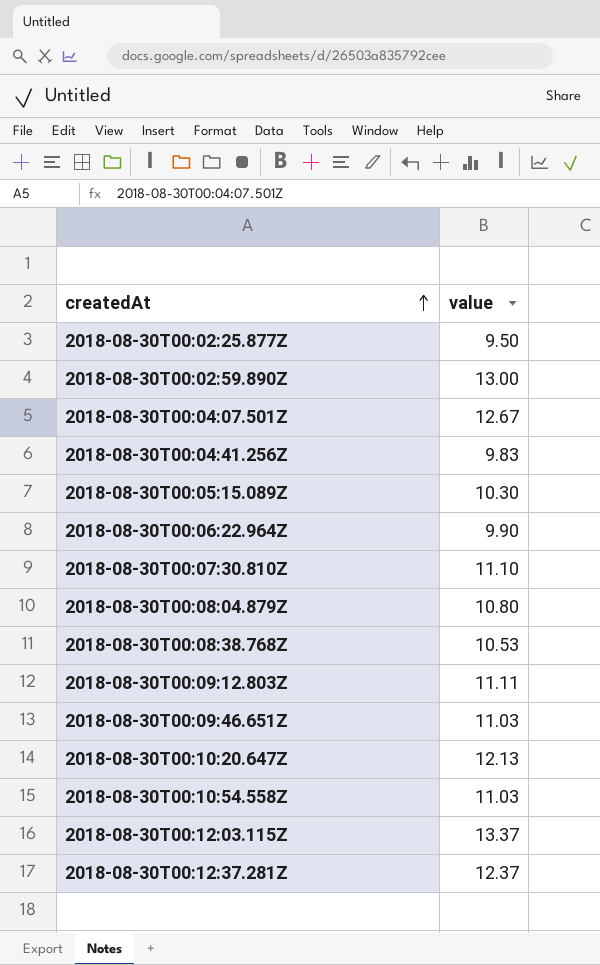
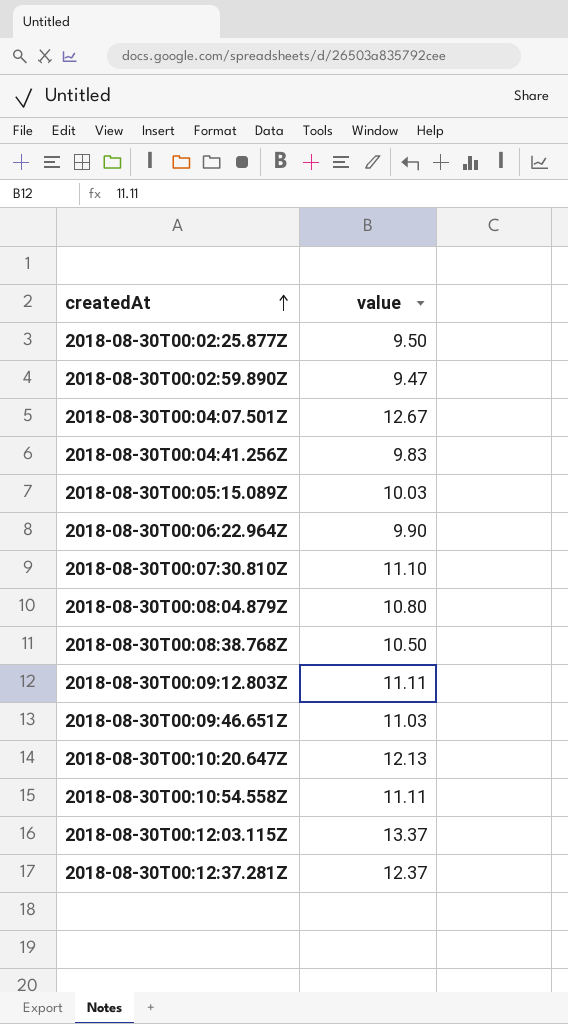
2018-08-30T00:02:59.890Z | value: 13.00 -> 9.47
2018-08-30T00:05:15.089Z | value: 10.30 -> 10.03
2018-08-30T00:08:38.768Z | value: 10.53 -> 10.50
2018-08-30T00:10:54.558Z | value: 11.03 -> 11.11

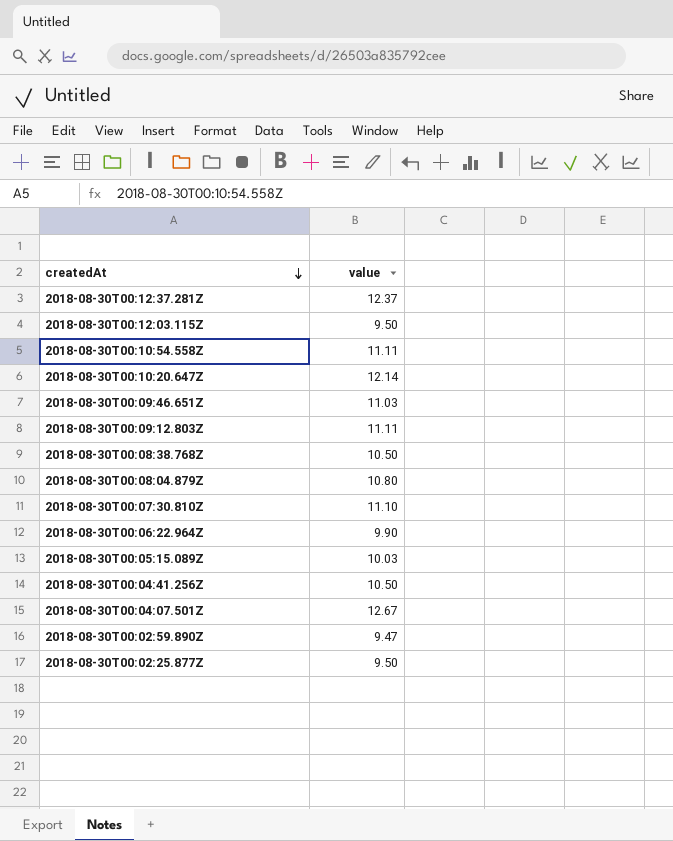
row order: createdAt ascending -> createdAt descending
2018-08-30T00:12:03.115Z | value: 13.37 -> 9.50
2018-08-30T00:10:20.647Z | value: 12.13 -> 12.14
2018-08-30T00:04:41.256Z | value: 9.83 -> 10.50

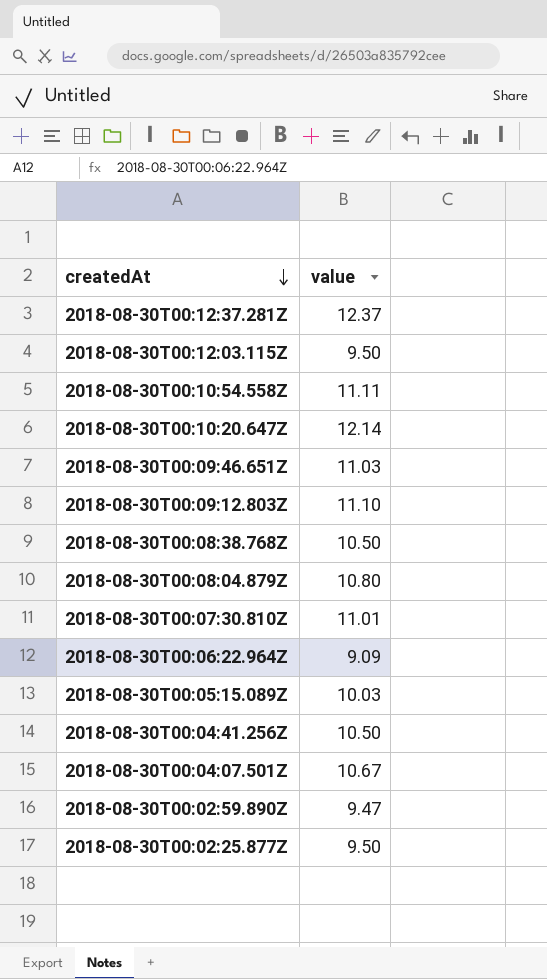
2018-08-30T00:09:12.803Z | value: 11.11 -> 11.10
2018-08-30T00:07:30.810Z | value: 11.10 -> 11.01
2018-08-30T00:06:22.964Z | value: 9.90 -> 9.09
2018-08-30T00:04:07.501Z | value: 12.67 -> 10.67

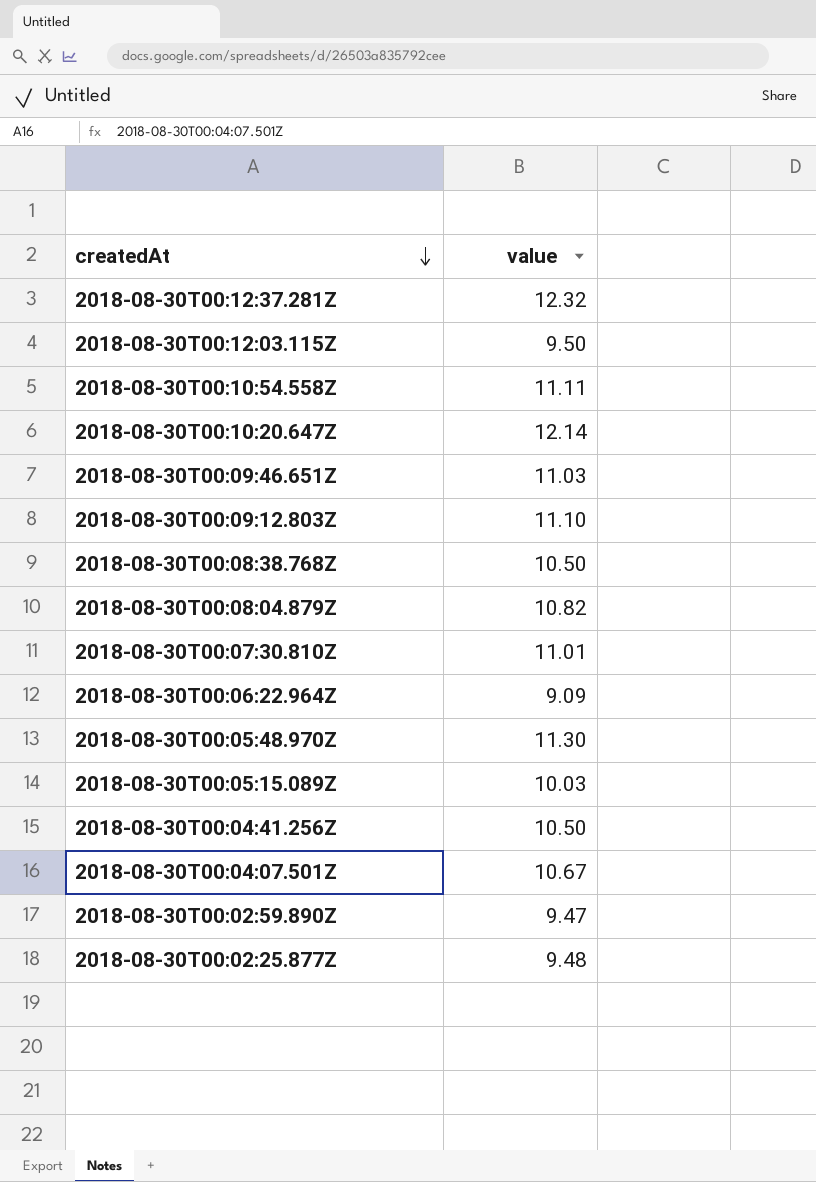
2018-08-30T00:12:37.281Z | value: 12.37 -> 12.32
2018-08-30T00:08:04.879Z | value: 10.80 -> 10.82
row 2018-08-30T00:05:48.970Z: none -> 11.30
2018-08-30T00:02:25.877Z | value: 9.50 -> 9.48

